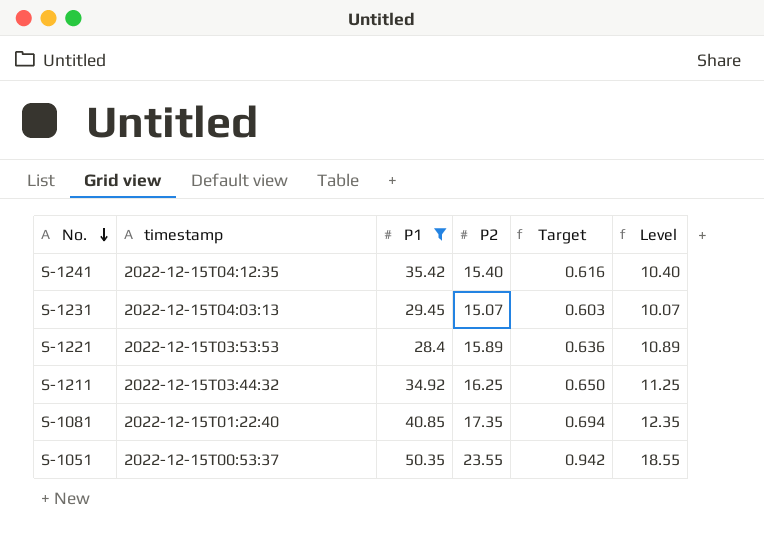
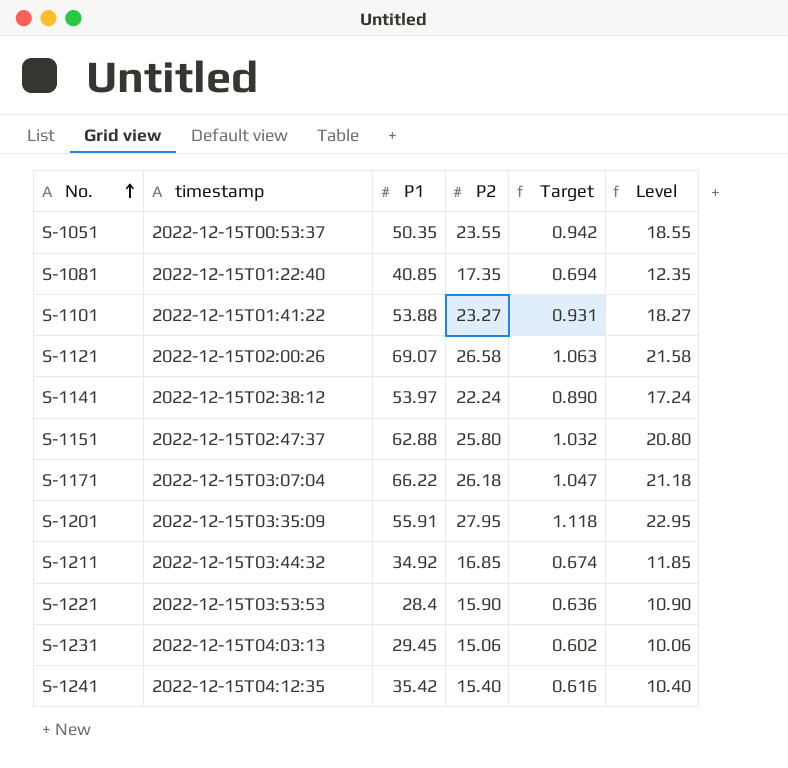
filter: P1 <= 50.35 -> none
row order: No. descending -> No. ascending
S-1211 | P2: 16.25 -> 16.85
S-1211 | Target: 0.650 -> 0.674
S-1211 | Level: 11.25 -> 11.85
S-1221 | P2: 15.89 -> 15.90
S-1221 | Level: 10.89 -> 10.90
S-1231 | P2: 15.07 -> 15.06
S-1231 | Target: 0.603 -> 0.602
S-1231 | Level: 10.07 -> 10.06

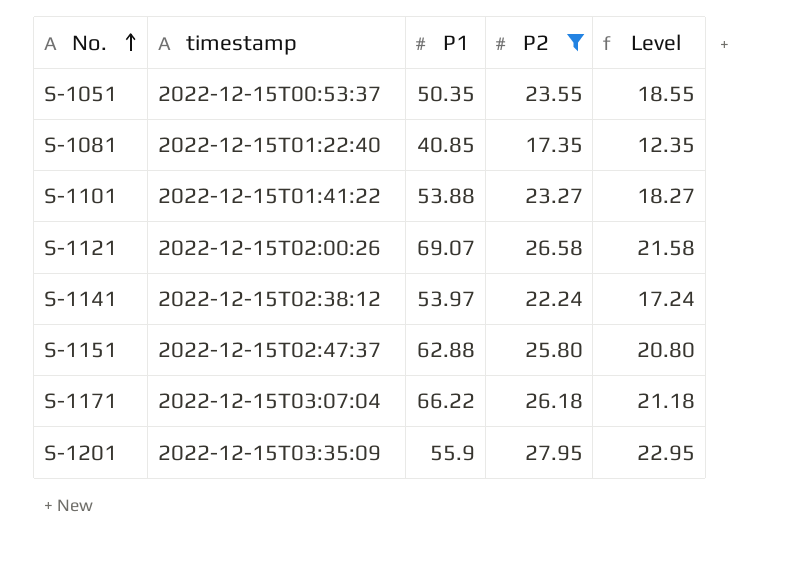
filter: none -> P2 >= 17.35
column Target | formula: [P2] * 0.04 -> none
S-1201 | P1: 55.91 -> 55.9

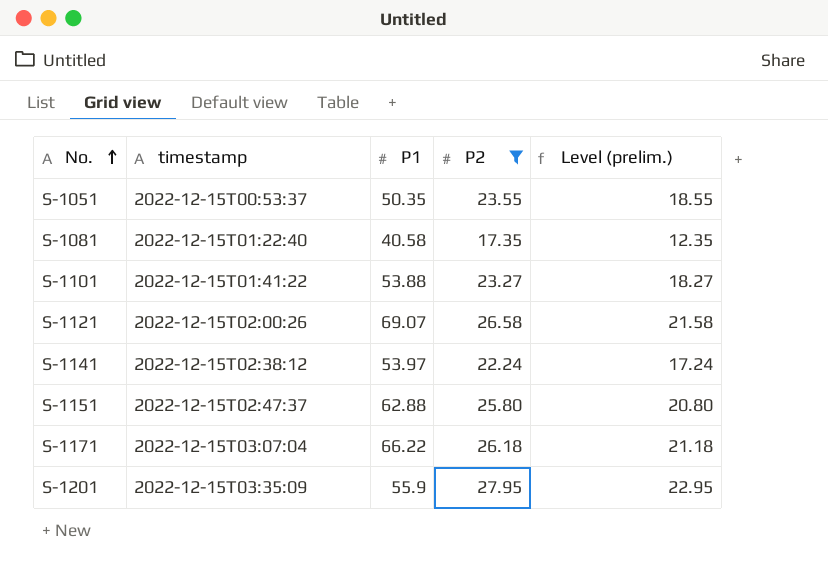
column name: Level -> Level (prelim.)
S-1081 | P1: 40.85 -> 40.58

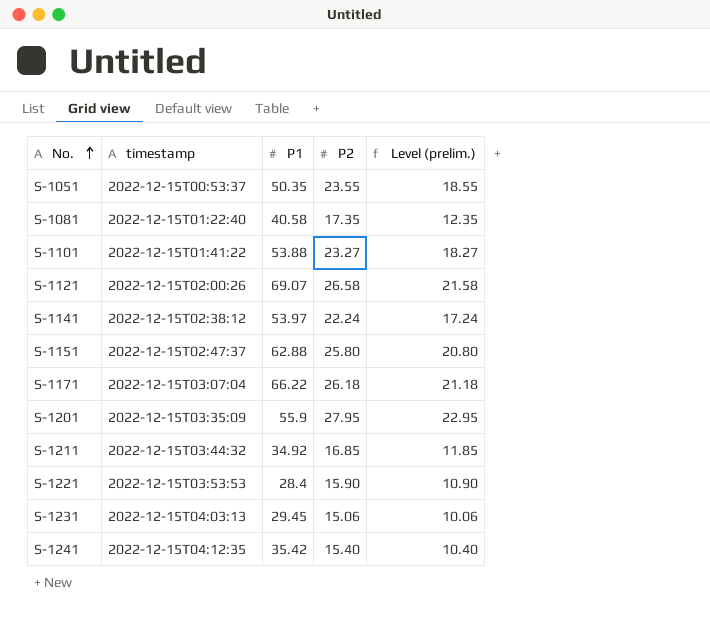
filter: P2 >= 17.35 -> none

